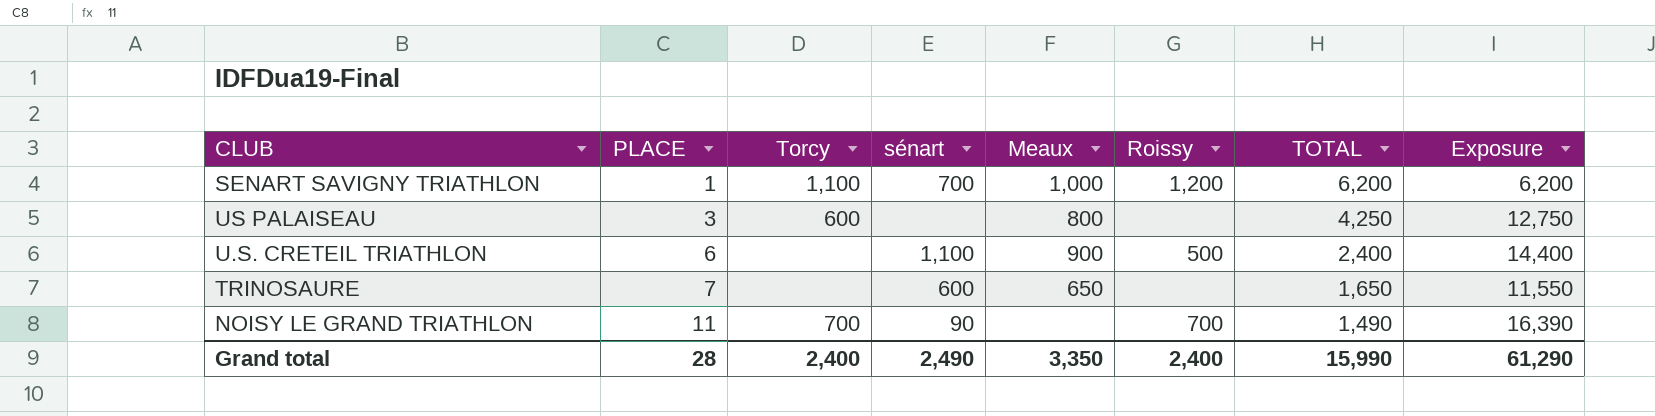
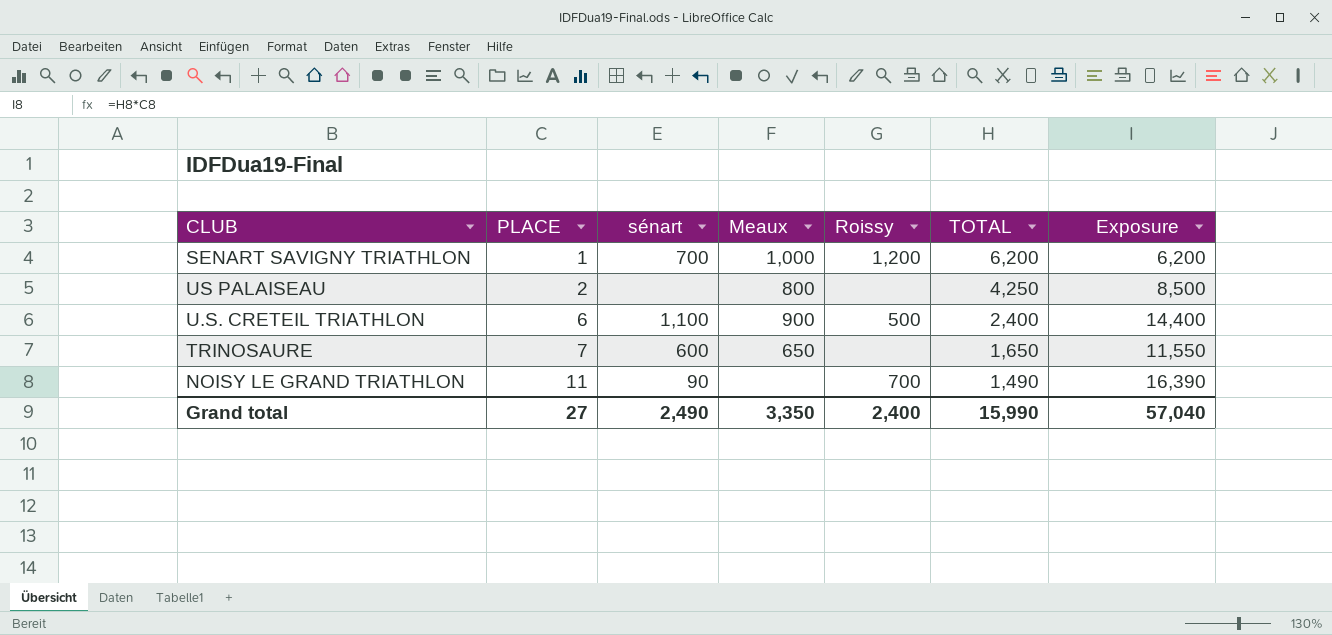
column Torcy | position: 3 -> none
US PALAISEAU | PLACE: 3 -> 2
US PALAISEAU | Exposure: 12,750 -> 8,500
Grand total | PLACE: 28 -> 27
Grand total | Exposure: 61,290 -> 57,040

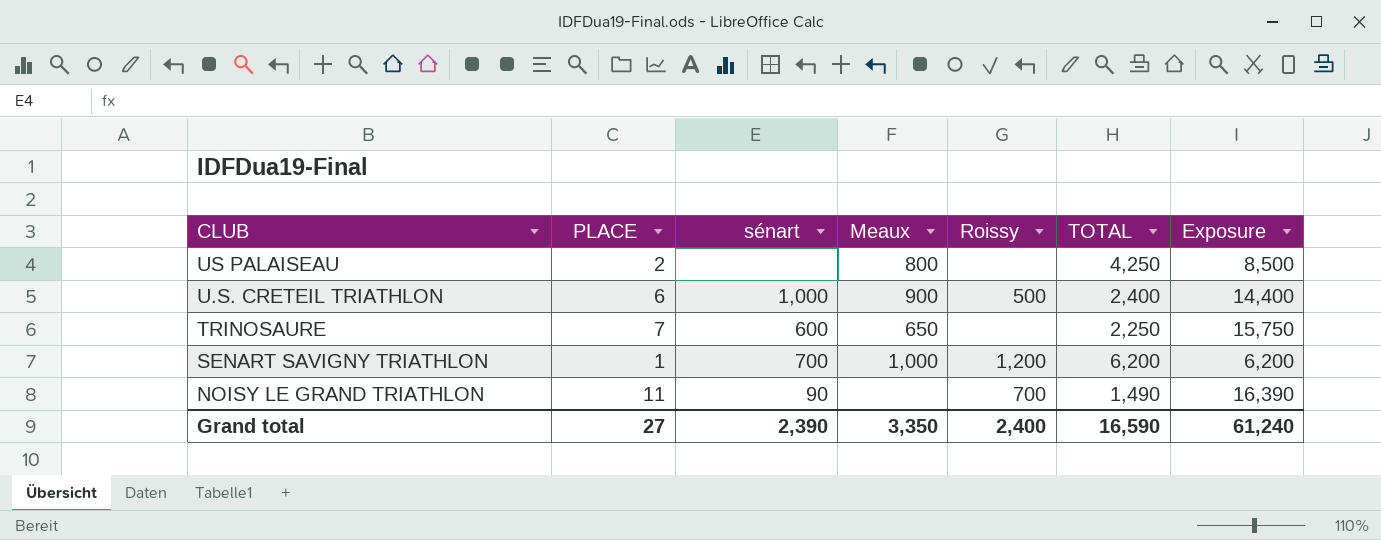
row order: PLACE ascending -> CLUB descending
U.S. CRETEIL TRIATHLON | sénart: 1,100 -> 1,000
TRINOSAURE | TOTAL: 1,650 -> 2,250
TRINOSAURE | Exposure: 11,550 -> 15,750
Grand total | sénart: 2,490 -> 2,390
Grand total | TOTAL: 15,990 -> 16,590
Grand total | Exposure: 57,040 -> 61,240

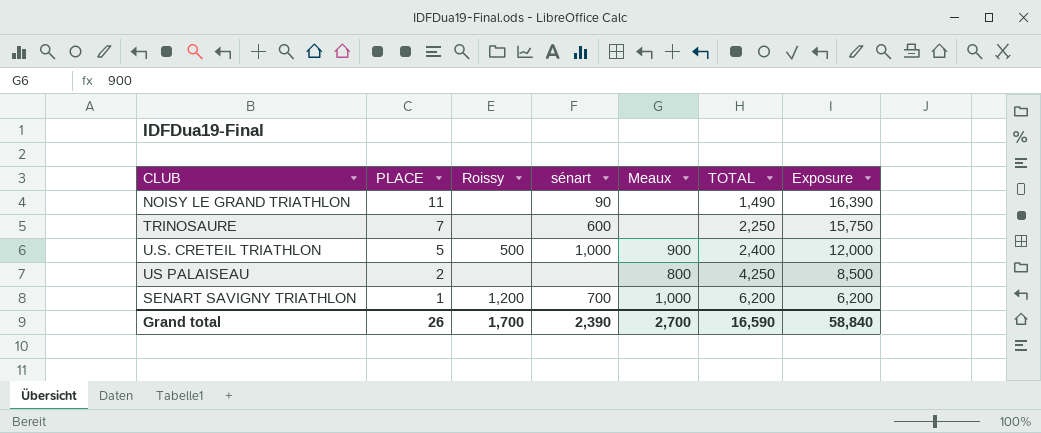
row order: CLUB descending -> PLACE descending
column Roissy | position: 5 -> 3
NOISY LE GRAND TRIATHLON | Roissy: 700 -> none
TRINOSAURE | Meaux: 650 -> none
U.S. CRETEIL TRIATHLON | PLACE: 6 -> 5
U.S. CRETEIL TRIATHLON | Exposure: 14,400 -> 12,000
Grand total | PLACE: 27 -> 26
Grand total | Roissy: 2,400 -> 1,700
Grand total | Meaux: 3,350 -> 2,700
Grand total | Exposure: 61,240 -> 58,840

